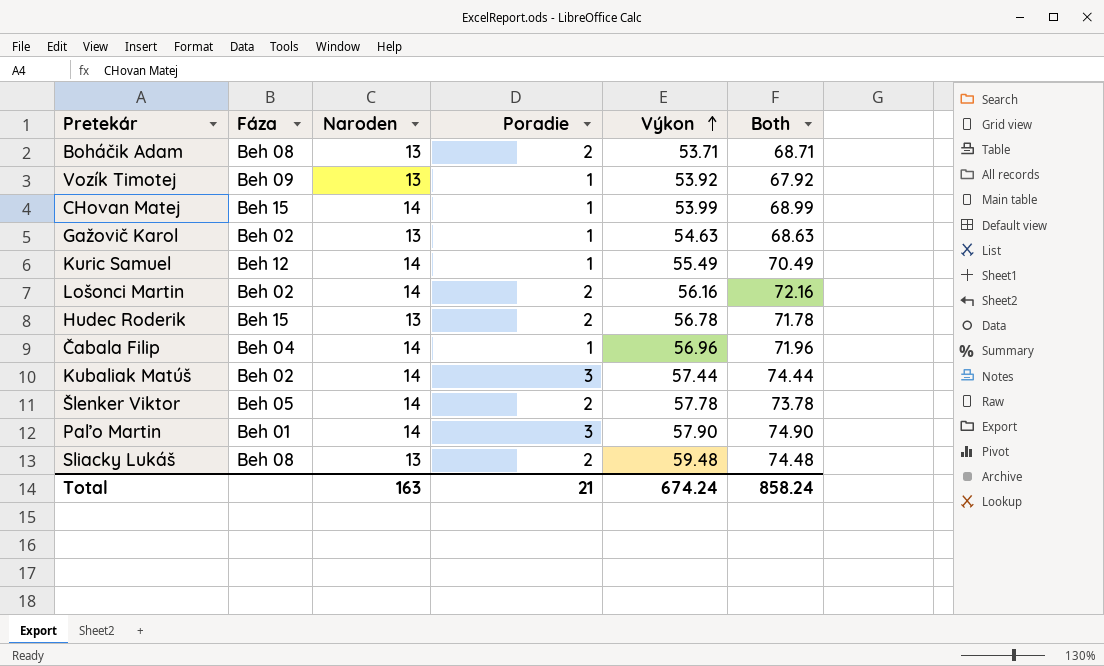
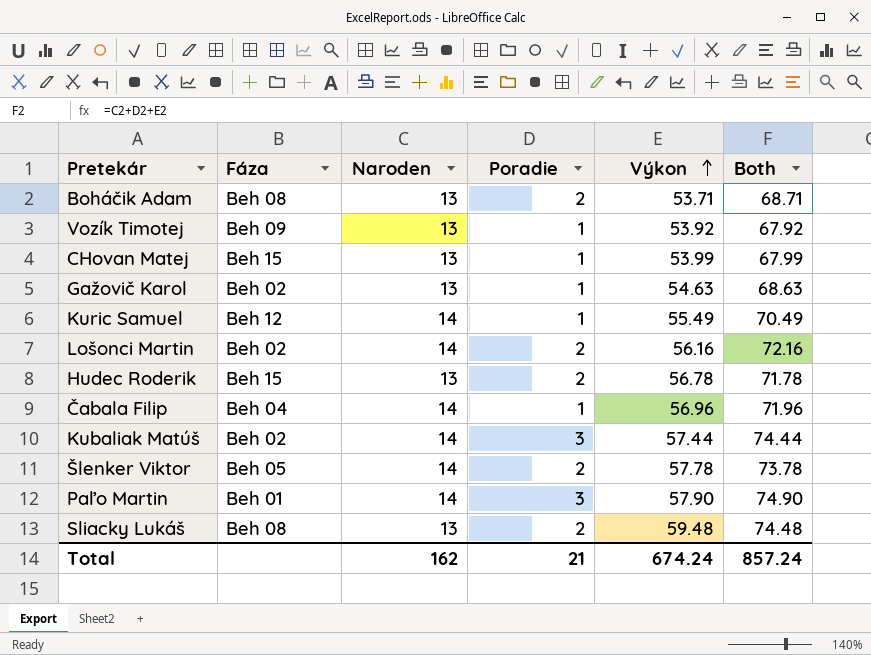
CHovan Matej | Naroden: 14 -> 13
CHovan Matej | Both: 68.99 -> 67.99
Total | Naroden: 163 -> 162
Total | Both: 858.24 -> 857.24

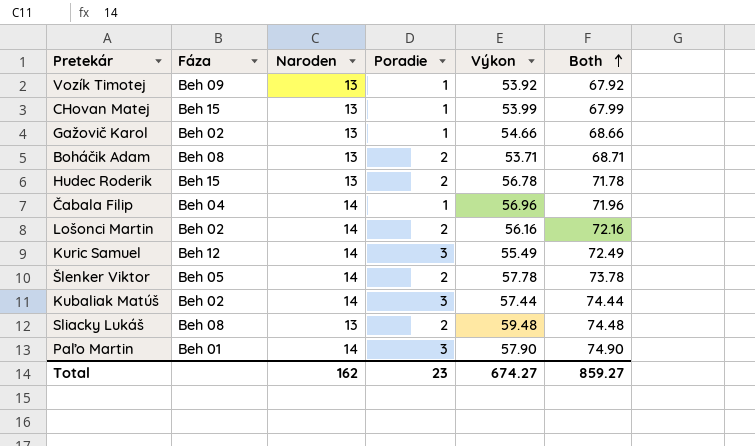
row order: Výkon ascending -> Both ascending
Gažovič Karol | Výkon: 54.63 -> 54.66
Gažovič Karol | Both: 68.63 -> 68.66
Kuric Samuel | Poradie: 1 -> 3
Kuric Samuel | Both: 70.49 -> 72.49
Total | Poradie: 21 -> 23
Total | Výkon: 674.24 -> 674.27
Total | Both: 857.24 -> 859.27

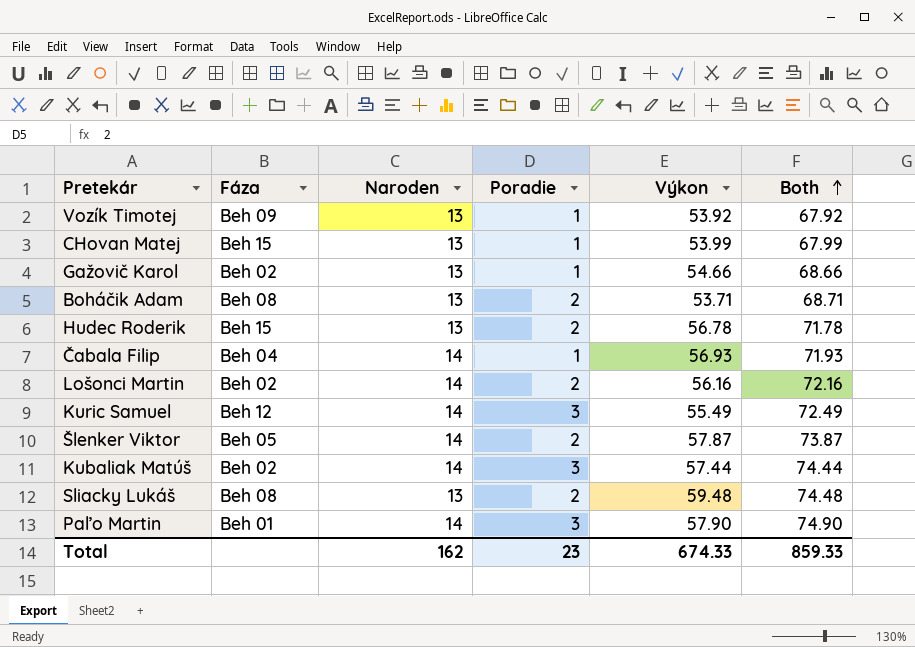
Čabala Filip | Výkon: 56.96 -> 56.93
Čabala Filip | Both: 71.96 -> 71.93
Šlenker Viktor | Výkon: 57.78 -> 57.87
Šlenker Viktor | Both: 73.78 -> 73.87
Total | Výkon: 674.27 -> 674.33
Total | Both: 859.27 -> 859.33

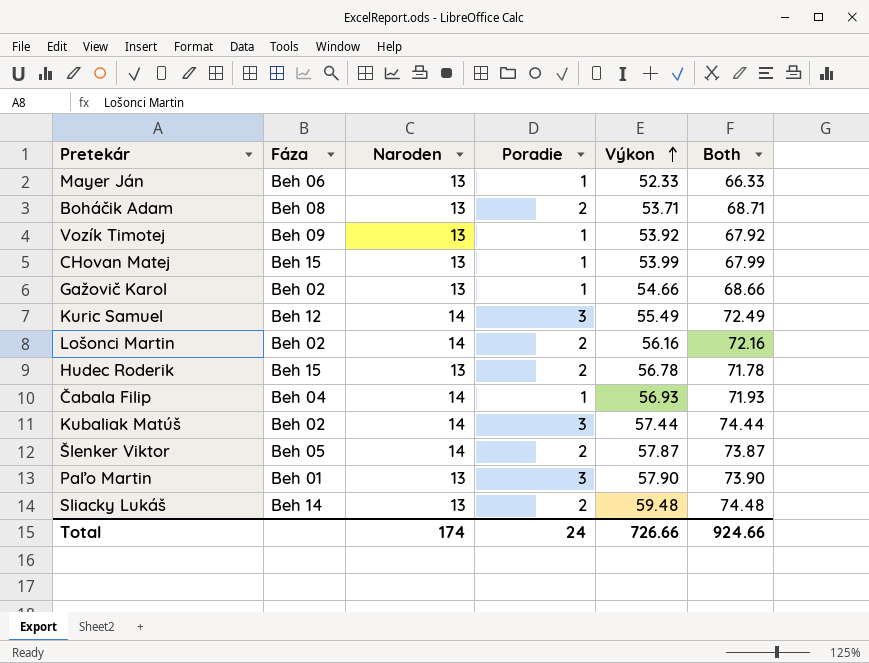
row order: Both ascending -> Výkon ascending
row Mayer Ján: none -> Beh 06 | 13 | 1 | 52.33 | 66.33
Paľo Martin | Naroden: 14 -> 13
Paľo Martin | Both: 74.90 -> 73.90
Sliacky Lukáš | Fáza: Beh 08 -> Beh 14
Total | Naroden: 162 -> 174
Total | Poradie: 23 -> 24
Total | Výkon: 674.33 -> 726.66
Total | Both: 859.33 -> 924.66

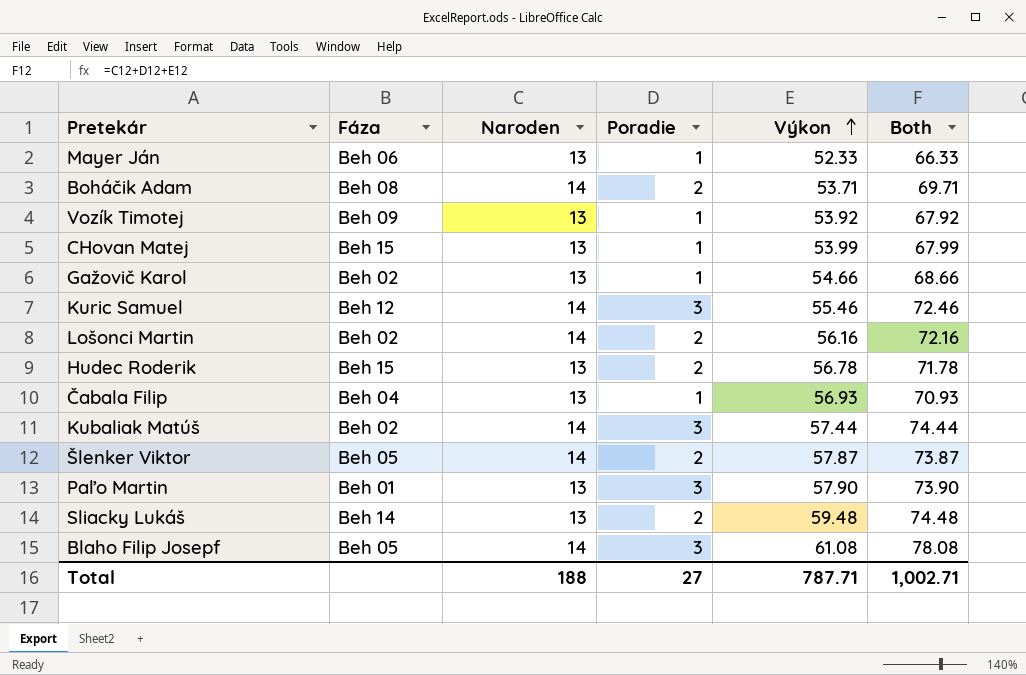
Boháčik Adam | Naroden: 13 -> 14
Boháčik Adam | Both: 68.71 -> 69.71
Kuric Samuel | Výkon: 55.49 -> 55.46
Kuric Samuel | Both: 72.49 -> 72.46
Čabala Filip | Naroden: 14 -> 13
Čabala Filip | Both: 71.93 -> 70.93
row Blaho Filip Josepf: none -> Beh 05 | 14 | 3 | 61.08 | 78.08
Total | Naroden: 174 -> 188
Total | Poradie: 24 -> 27
Total | Výkon: 726.66 -> 787.71
Total | Both: 924.66 -> 1,002.71

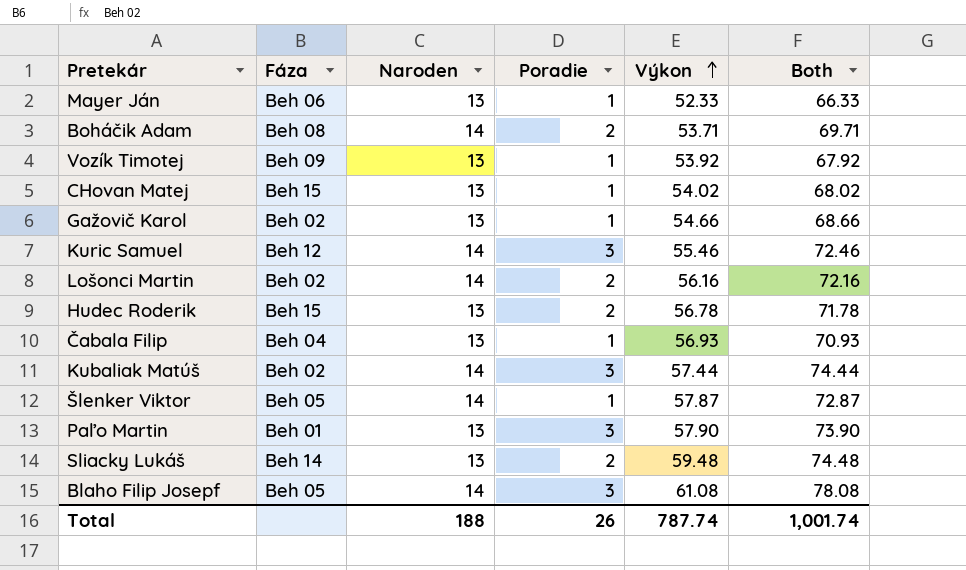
CHovan Matej | Výkon: 53.99 -> 54.02
CHovan Matej | Both: 67.99 -> 68.02
Šlenker Viktor | Poradie: 2 -> 1
Šlenker Viktor | Both: 73.87 -> 72.87
Total | Poradie: 27 -> 26
Total | Výkon: 787.71 -> 787.74
Total | Both: 1,002.71 -> 1,001.74

